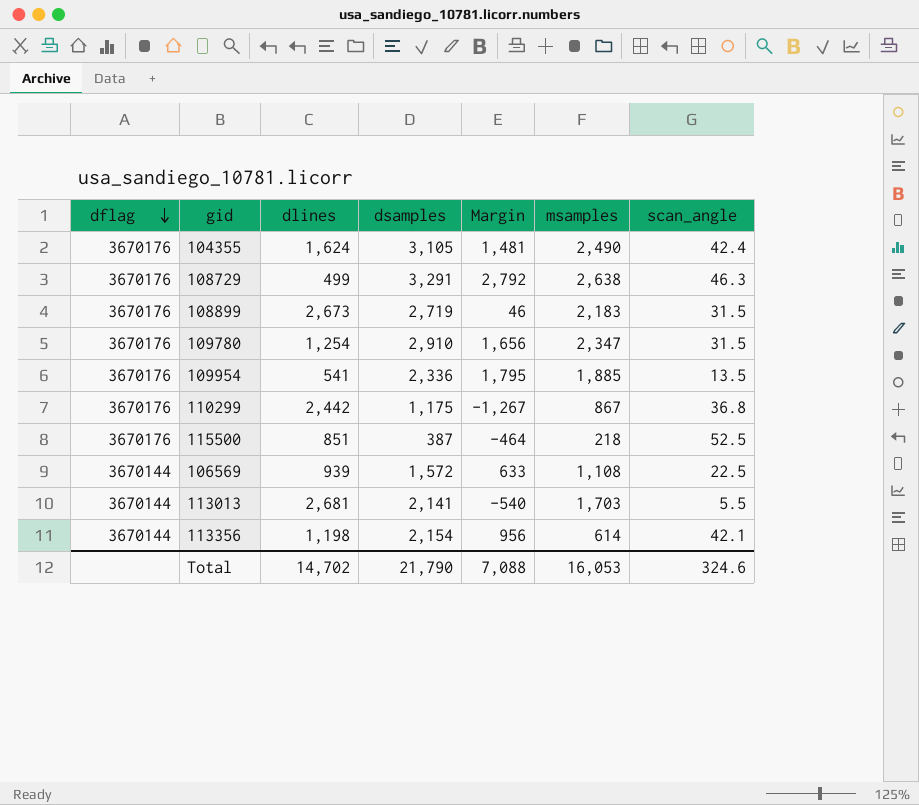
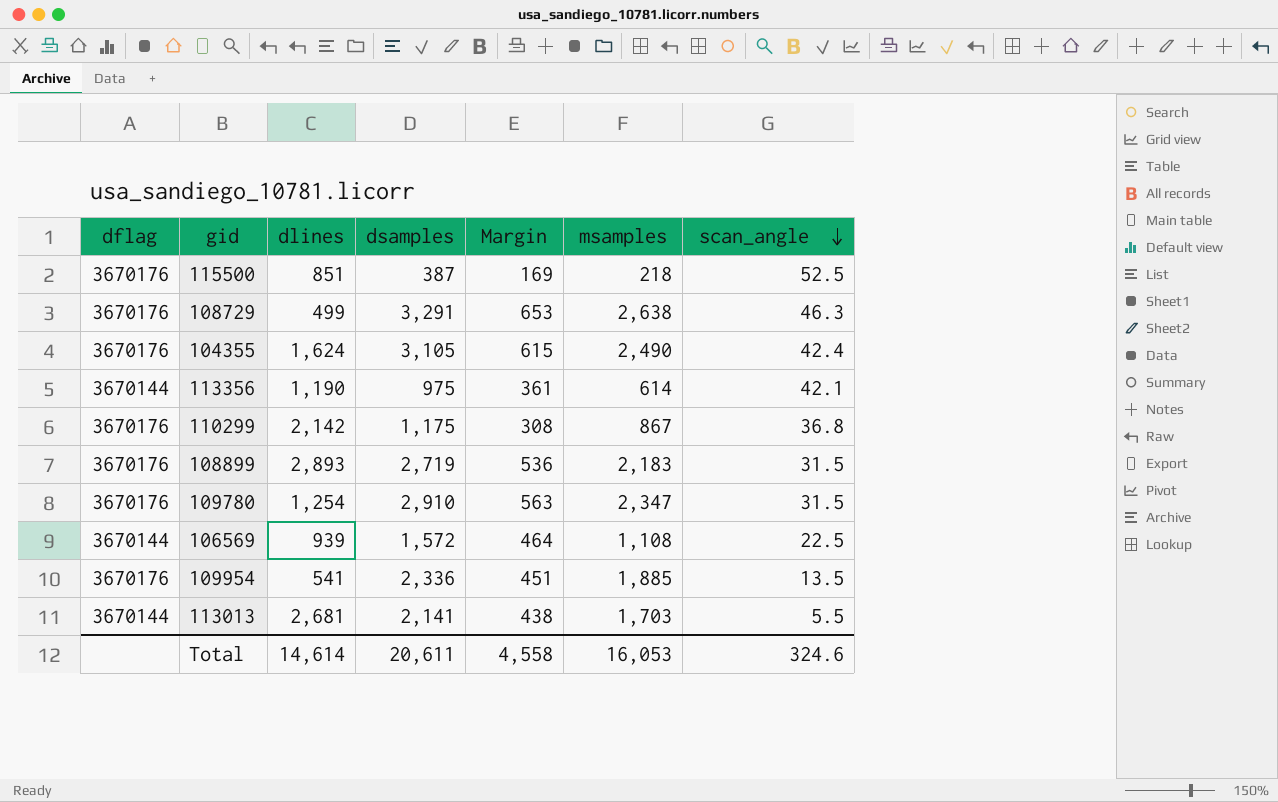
row order: dflag descending -> scan_angle descending
column Margin | formula: [dsamples] - [dlines] -> [dsamples] - [msamples]
113356 | dlines: 1,198 -> 1,190
113356 | dsamples: 2,154 -> 975
110299 | dlines: 2,442 -> 2,142
108899 | dlines: 2,673 -> 2,893
Total | dlines: 14,702 -> 14,614
Total | dsamples: 21,790 -> 20,611
Total | Margin: 7,088 -> 4,558

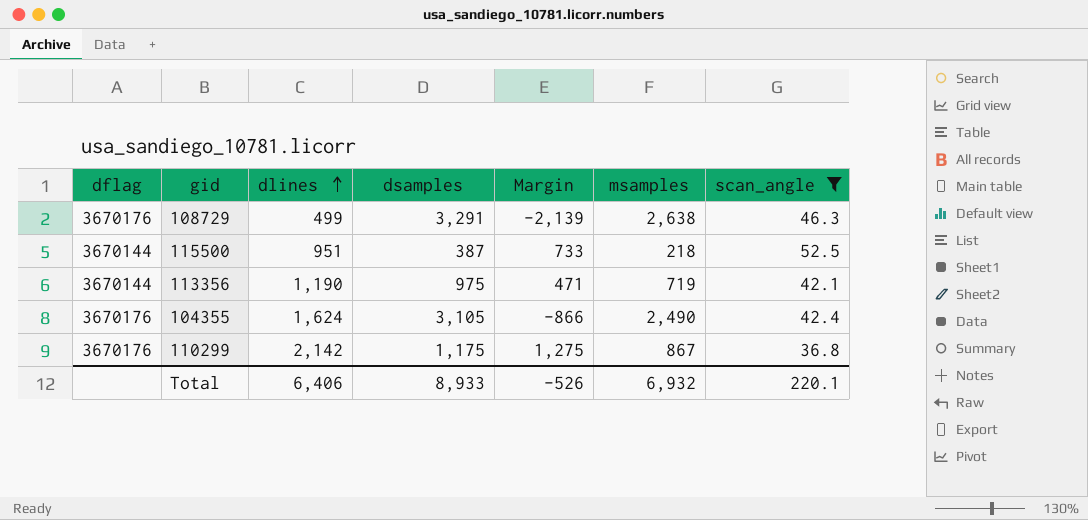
filter: none -> scan_angle >= 36.8
row order: scan_angle descending -> dlines ascending
column Margin | formula: [dsamples] - [msamples] -> [dlines] - [msamples]
115500 | dflag: 3670176 -> 3670144
115500 | dlines: 851 -> 951
113356 | msamples: 614 -> 719
Total | dlines: 14,614 -> 6,406
Total | dsamples: 20,611 -> 8,933
Total | Margin: 4,558 -> -526
Total | msamples: 16,053 -> 6,932
Total | scan_angle: 324.6 -> 220.1

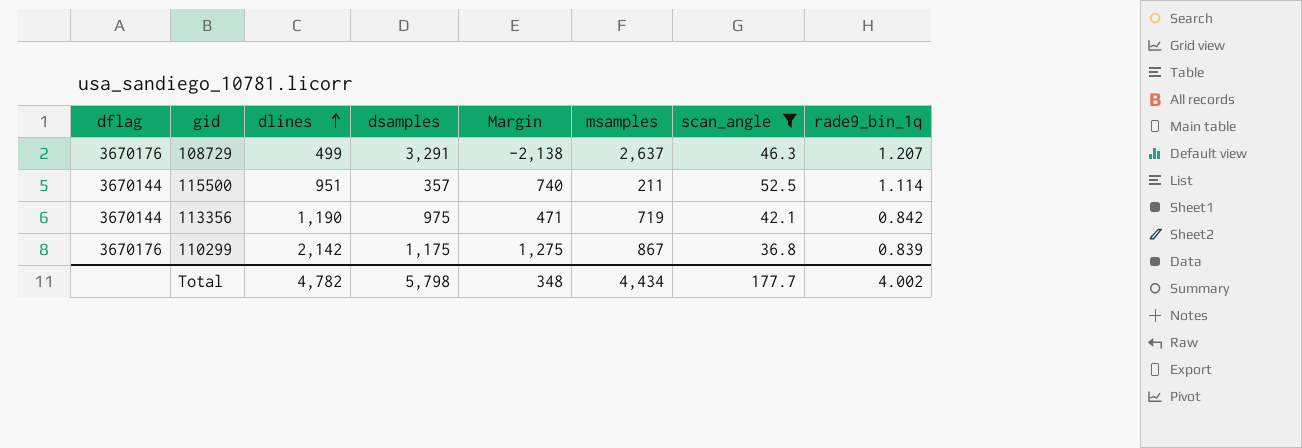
column rade9_bin_1q | position: none -> 8
row 104355: 3670176 | 1,624 | 3,105 | -866 | 2,490 | 42.4 -> none
108729 | Margin: -2,139 -> -2,138
108729 | msamples: 2,638 -> 2,637
115500 | dsamples: 387 -> 357
115500 | Margin: 733 -> 740
115500 | msamples: 218 -> 211
Total | dlines: 6,406 -> 4,782
Total | dsamples: 8,933 -> 5,798
Total | Margin: -526 -> 348
Total | msamples: 6,932 -> 4,434
Total | scan_angle: 220.1 -> 177.7

